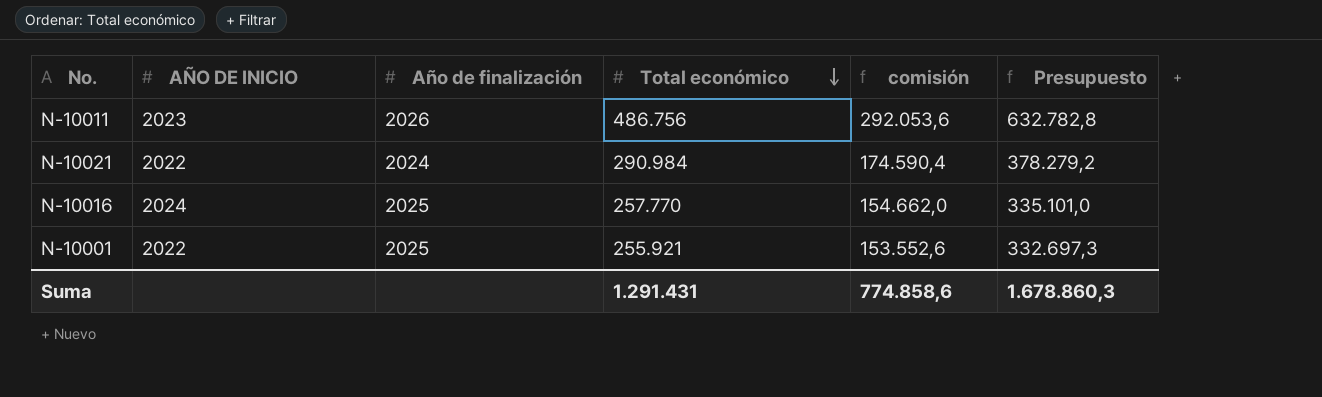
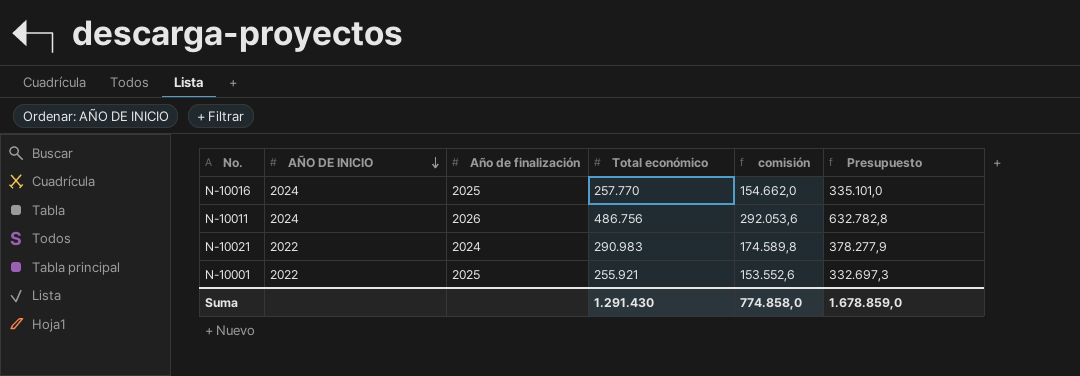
row order: Total económico descending -> AÑO DE INICIO descending
N-10011 | AÑO DE INICIO: 2023 -> 2024
N-10021 | Total económico: 290.984 -> 290.983
N-10021 | comisión: 174.590,4 -> 174.589,8
N-10021 | Presupuesto: 378.279,2 -> 378.277,9
Suma | Total económico: 1.291.431 -> 1.291.430
Suma | comisión: 774.858,6 -> 774.858,0
Suma | Presupuesto: 1.678.860,3 -> 1.678.859,0

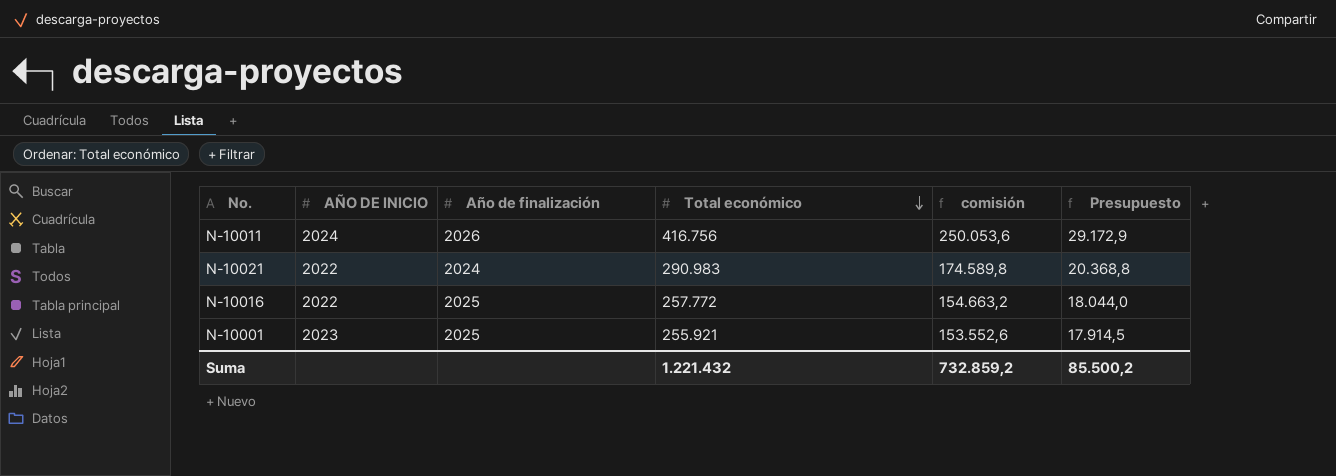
row order: AÑO DE INICIO descending -> Total económico descending
column Presupuesto | formula: [Total económico] * 1,3 -> [Total económico] * 0,07
N-10011 | Total económico: 486.756 -> 416.756
N-10011 | comisión: 292.053,6 -> 250.053,6
N-10016 | AÑO DE INICIO: 2024 -> 2022
N-10016 | Total económico: 257.770 -> 257.772
N-10016 | comisión: 154.662,0 -> 154.663,2
N-10001 | AÑO DE INICIO: 2022 -> 2023
Suma | Total económico: 1.291.430 -> 1.221.432
Suma | comisión: 774.858,0 -> 732.859,2
Suma | Presupuesto: 1.678.859,0 -> 85.500,2

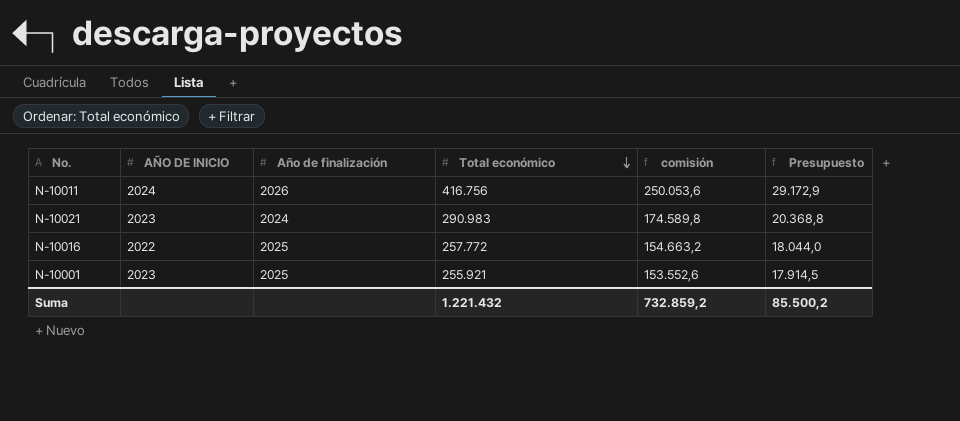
N-10021 | AÑO DE INICIO: 2022 -> 2023

